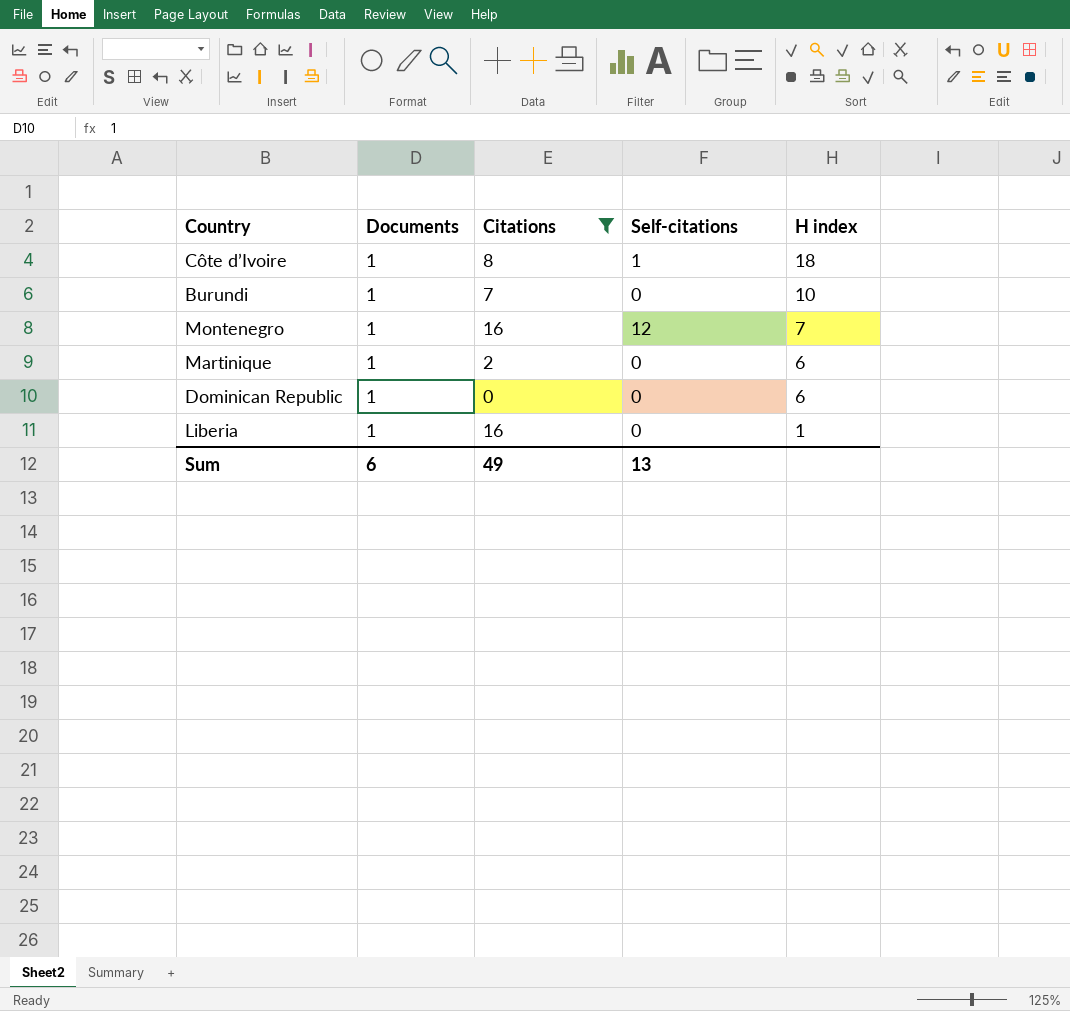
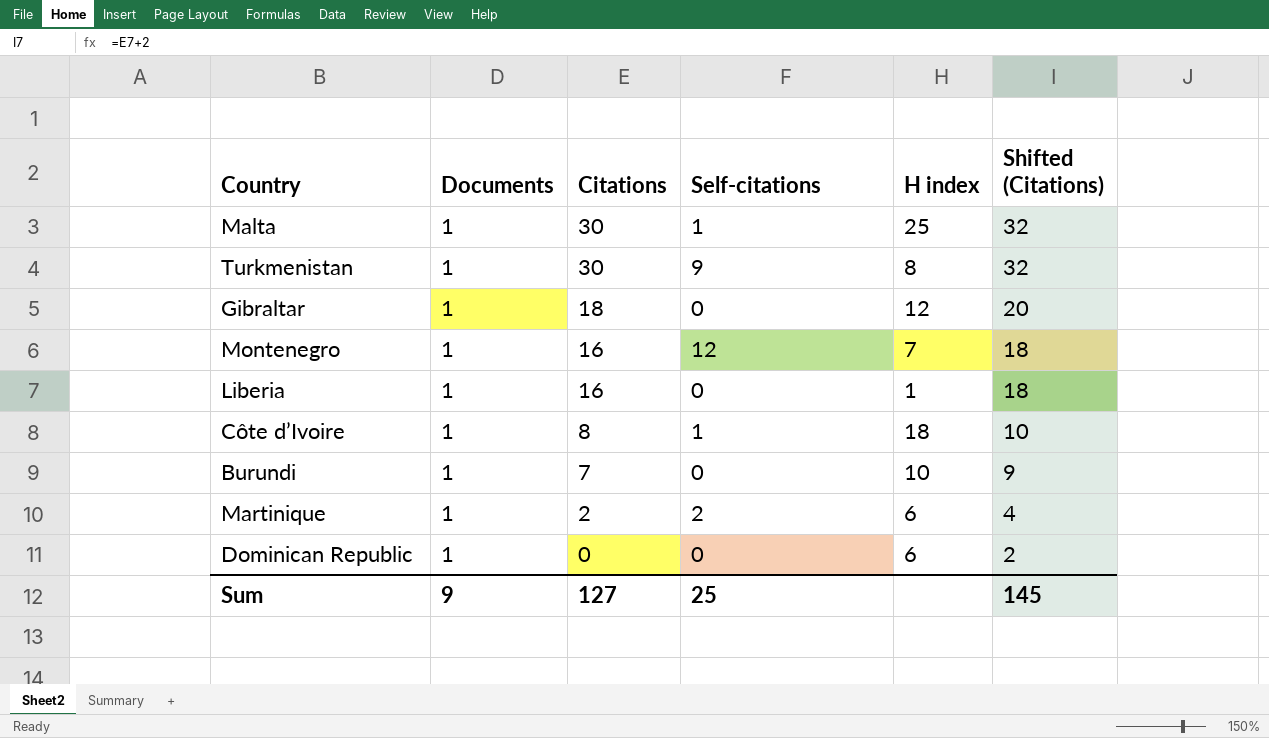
filter: Citations <= 16 -> none
row order: H index descending -> Citations descending
column Shifted (Citations) | formula: none -> [Citations] + 2
Martinique | Self-citations: 0 -> 2
Sum | Documents: 6 -> 9
Sum | Citations: 49 -> 127
Sum | Self-citations: 13 -> 25

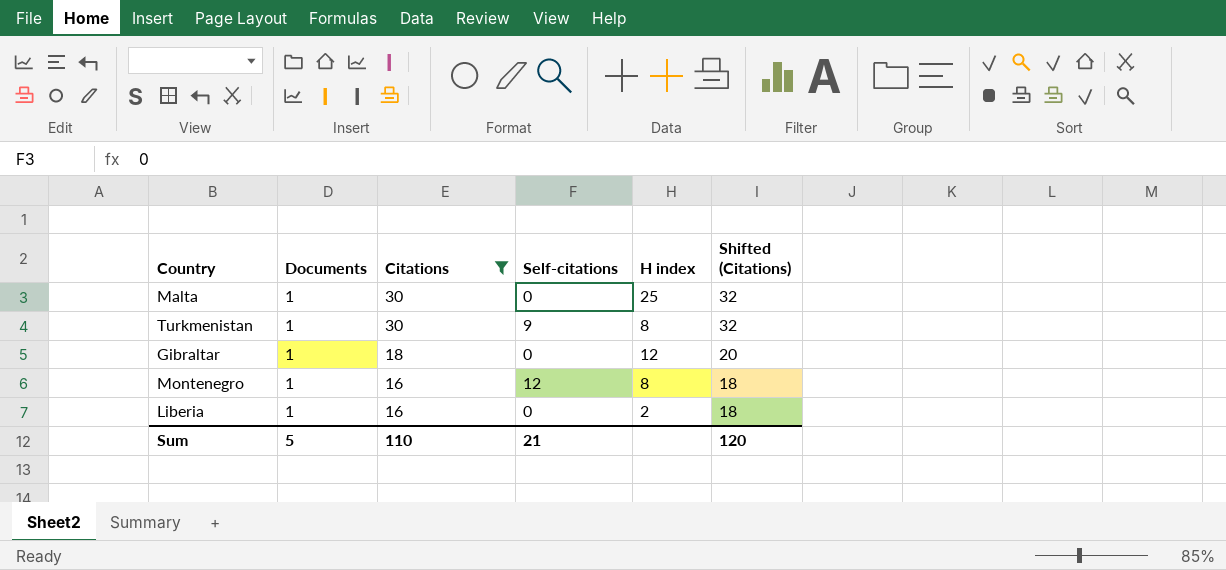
filter: none -> Citations >= 16
Malta | Self-citations: 1 -> 0
Montenegro | H index: 7 -> 8
Liberia | H index: 1 -> 2
Sum | Documents: 9 -> 5
Sum | Citations: 127 -> 110
Sum | Self-citations: 25 -> 21
Sum | Shifted (Citations): 145 -> 120

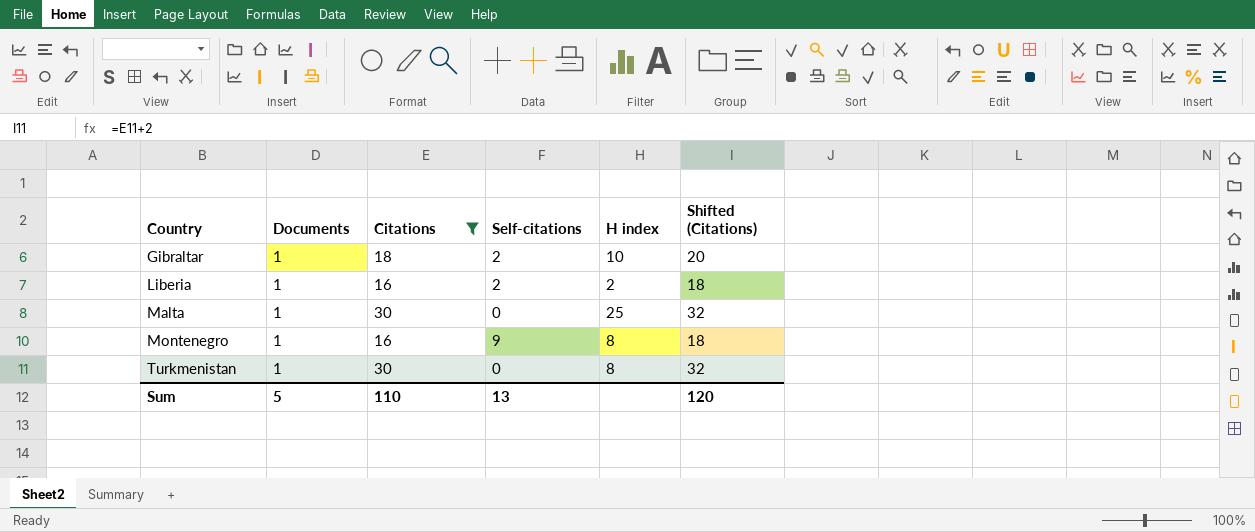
row order: Citations descending -> Country ascending
Gibraltar | Self-citations: 0 -> 2
Gibraltar | H index: 12 -> 10
Liberia | Self-citations: 0 -> 2
Montenegro | Self-citations: 12 -> 9
Turkmenistan | Self-citations: 9 -> 0
Sum | Self-citations: 21 -> 13

